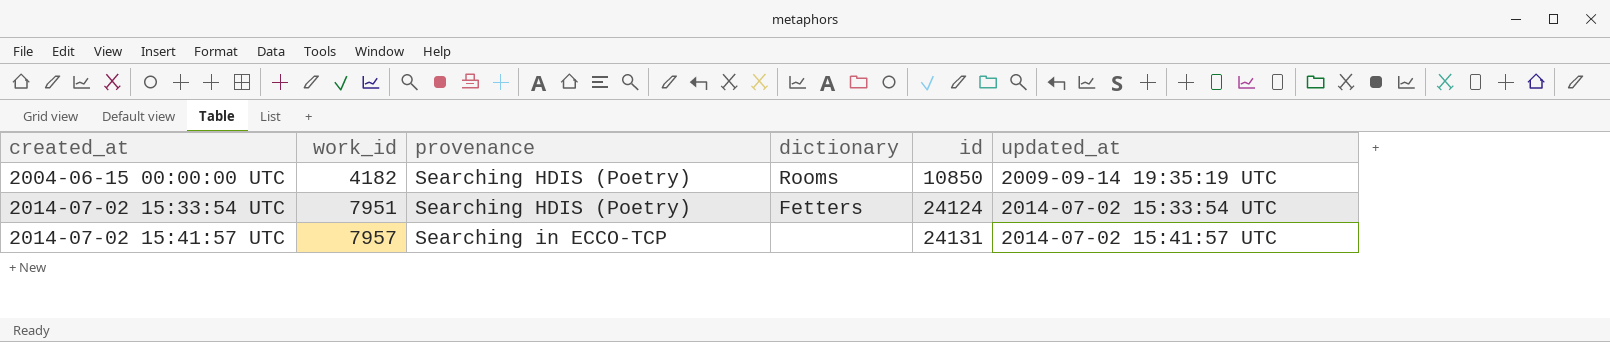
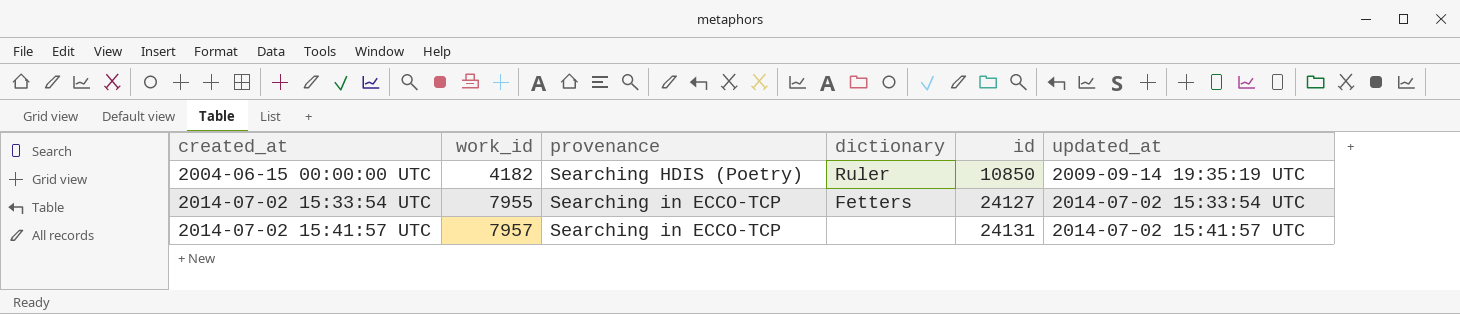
2004-06-15 00:00:00 UTC | dictionary: Rooms -> Ruler
2014-07-02 15:33:54 UTC | work_id: 7951 -> 7955
2014-07-02 15:33:54 UTC | provenance: Searching HDIS (Poetry) -> Searching in ECCO-TCP
2014-07-02 15:33:54 UTC | id: 24124 -> 24127

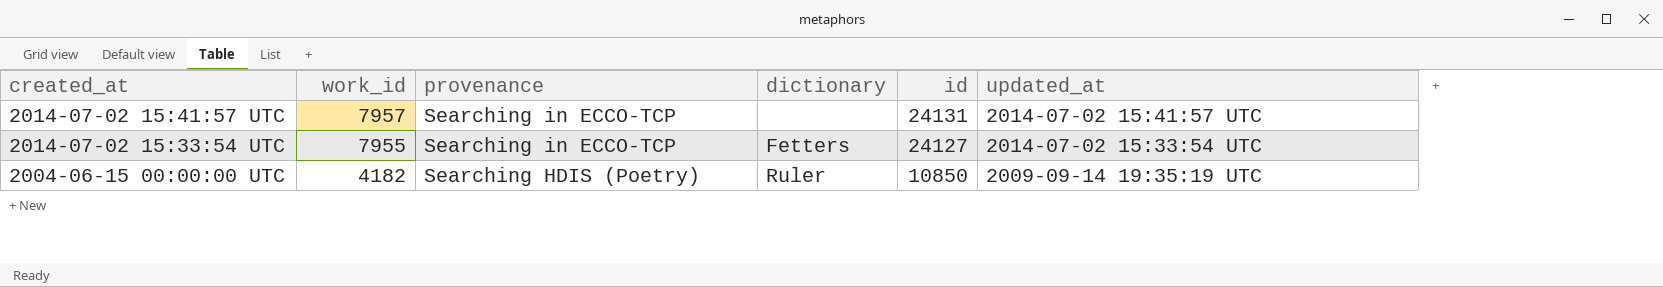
row order: created_at ascending -> created_at descending

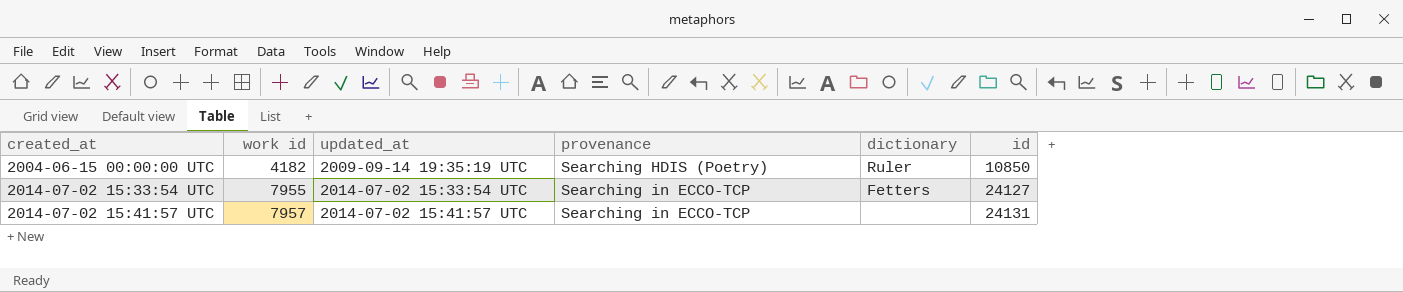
row order: created_at descending -> created_at ascending
column name: work_id -> work id
column updated_at | position: 6 -> 3

